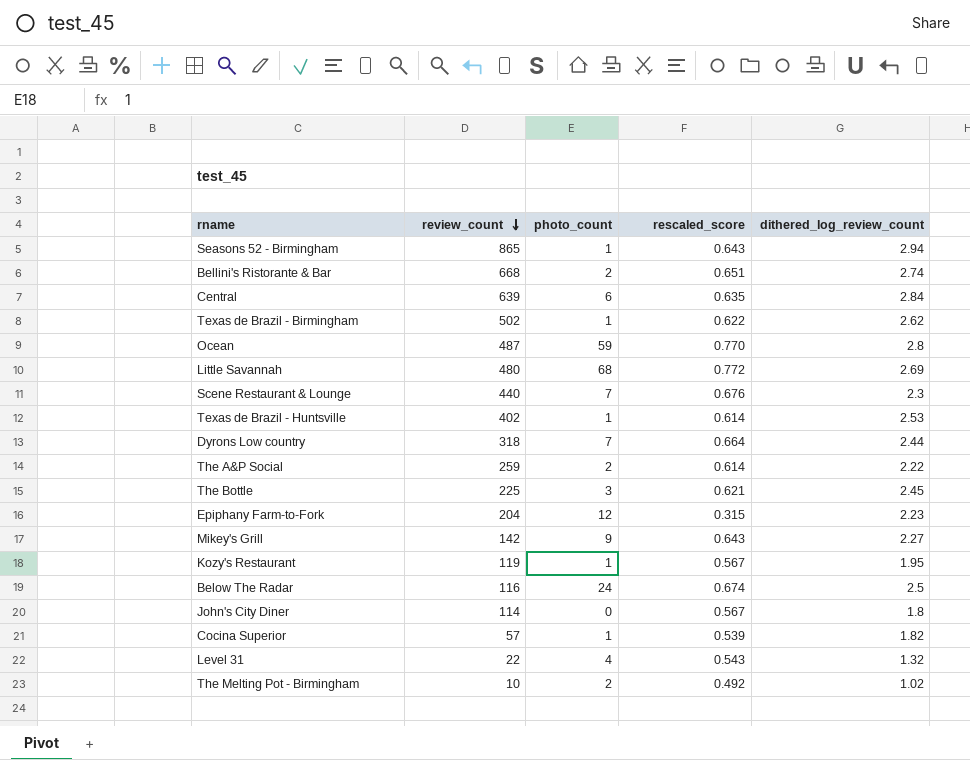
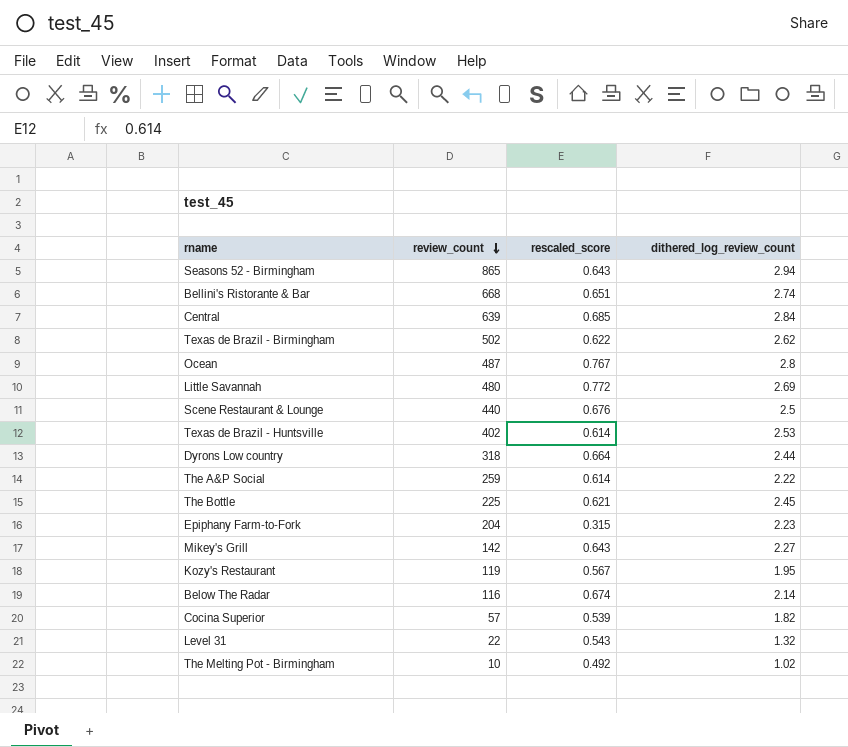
column photo_count | position: 3 -> none
row John's City Diner: 114 | 0 | 0.567 | 1.8 -> none
Central | rescaled_score: 0.635 -> 0.685
Ocean | rescaled_score: 0.770 -> 0.767
Scene Restaurant & Lounge | dithered_log_review_count: 2.3 -> 2.5
Below The Radar | dithered_log_review_count: 2.5 -> 2.14

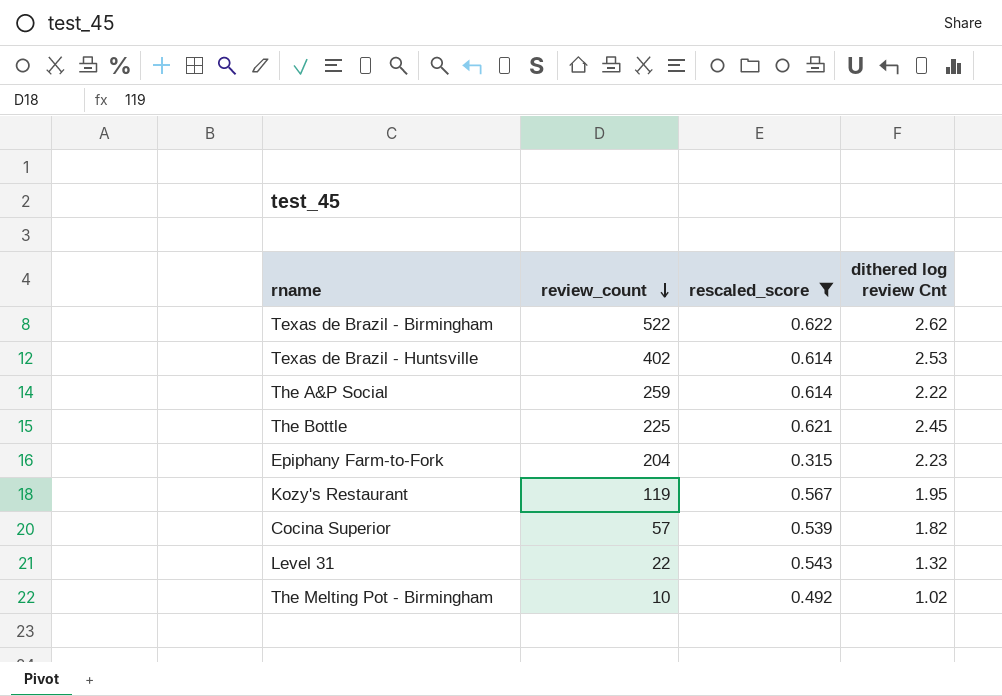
filter: none -> rescaled_score <= 0.622
column name: dithered_log_review_count -> dithered log review Cnt
Texas de Brazil - Birmingham | review_count: 502 -> 522

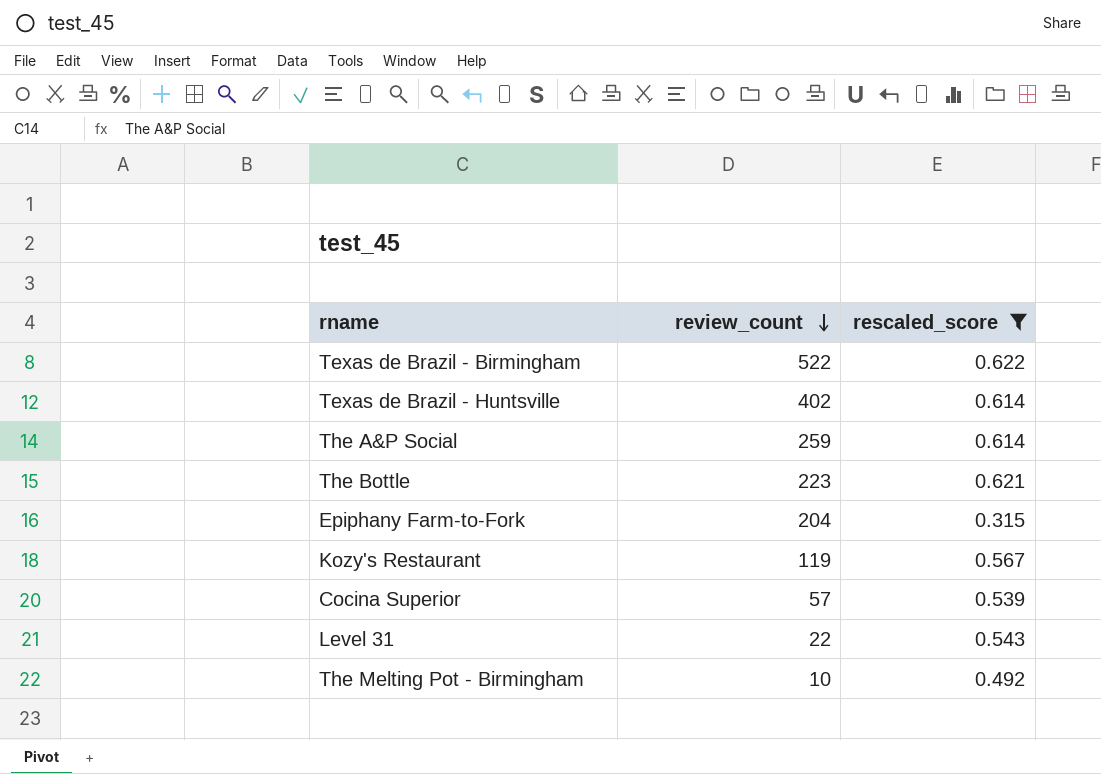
column dithered log review Cnt | position: 4 -> none
The Bottle | review_count: 225 -> 223

